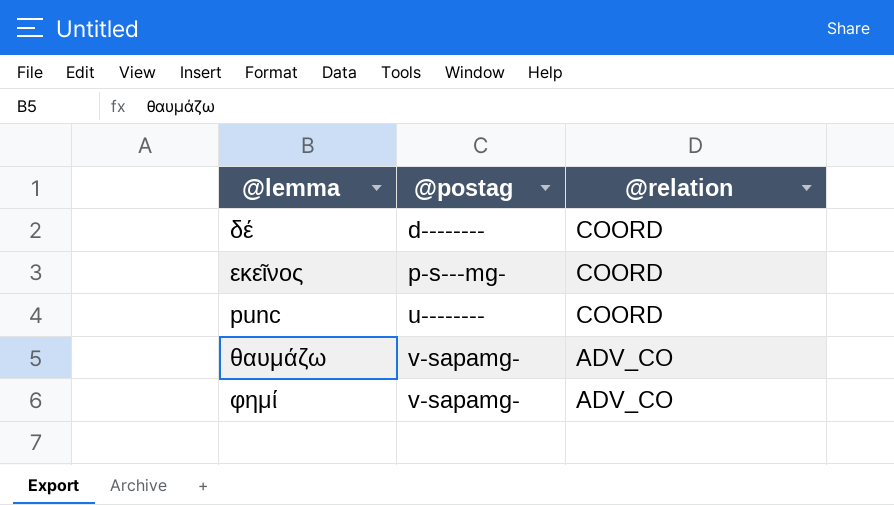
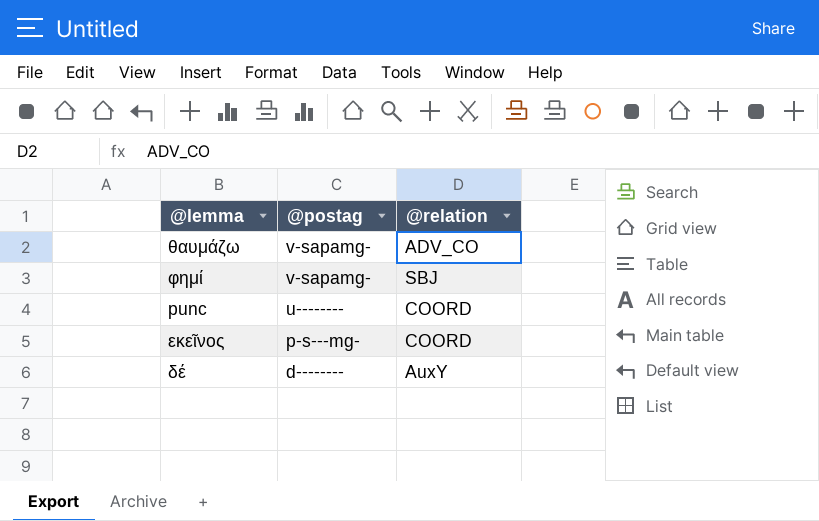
row order: @postag ascending -> @postag descending
φημί | @relation: ADV_CO -> SBJ
δέ | @relation: COORD -> AuxY

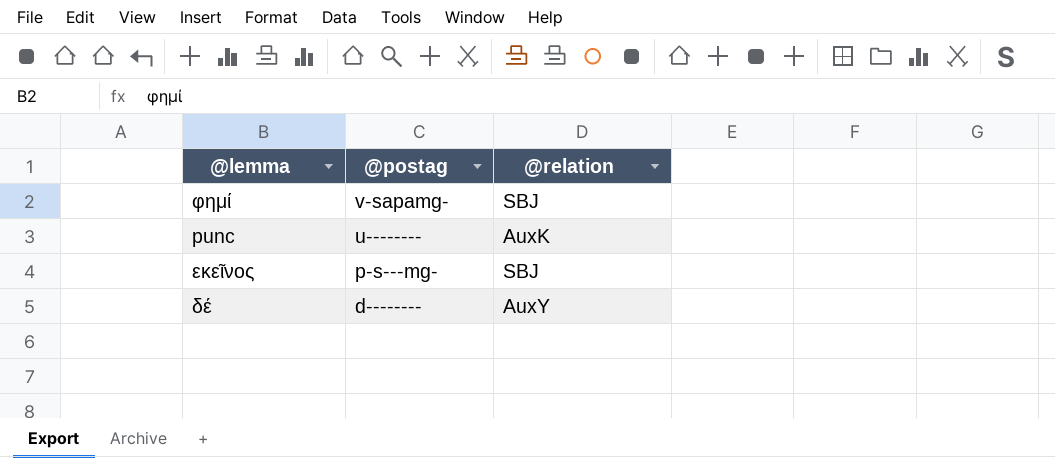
row θαυμάζω: v-sapamg- | ADV_CO -> none
punc | @relation: COORD -> AuxK
εκεῖνος | @relation: COORD -> SBJ

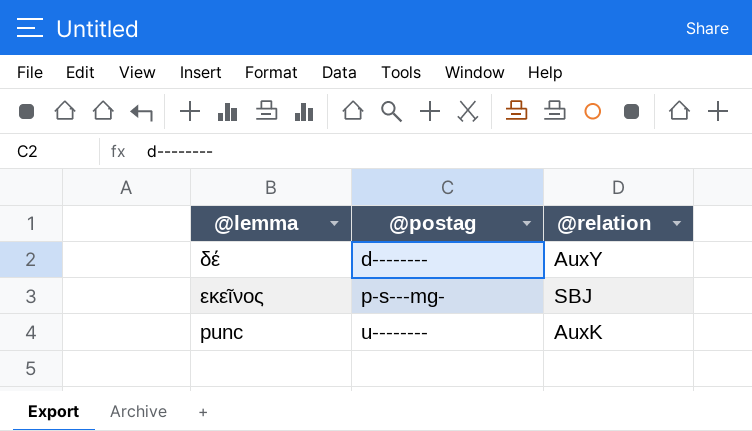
row order: @postag descending -> @postag ascending
row φημί: v-sapamg- | SBJ -> none

